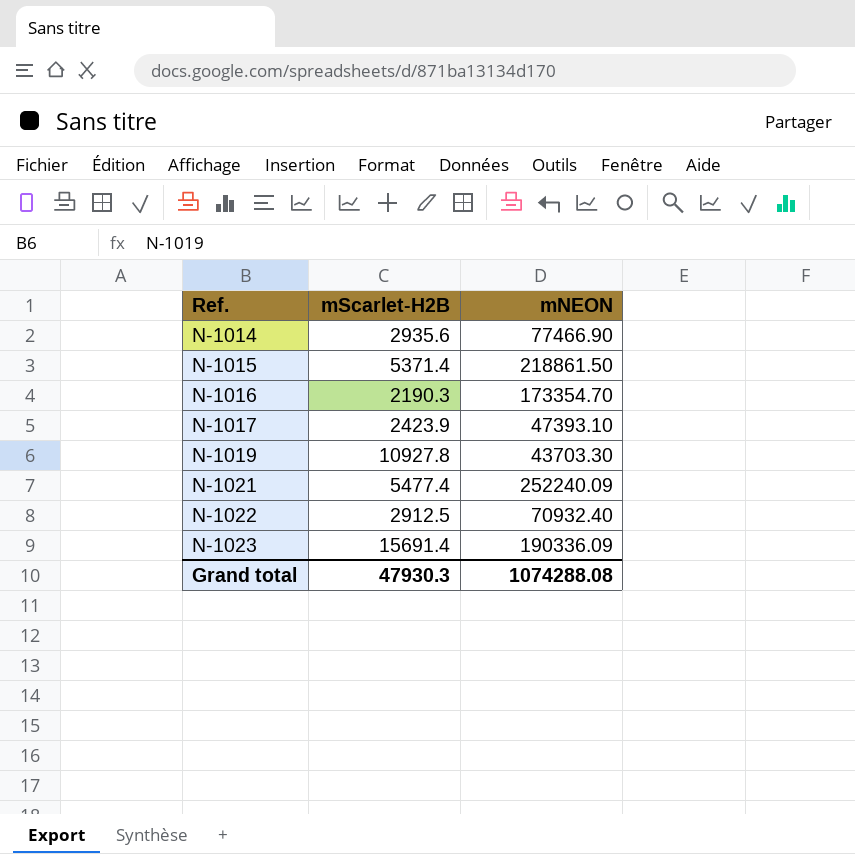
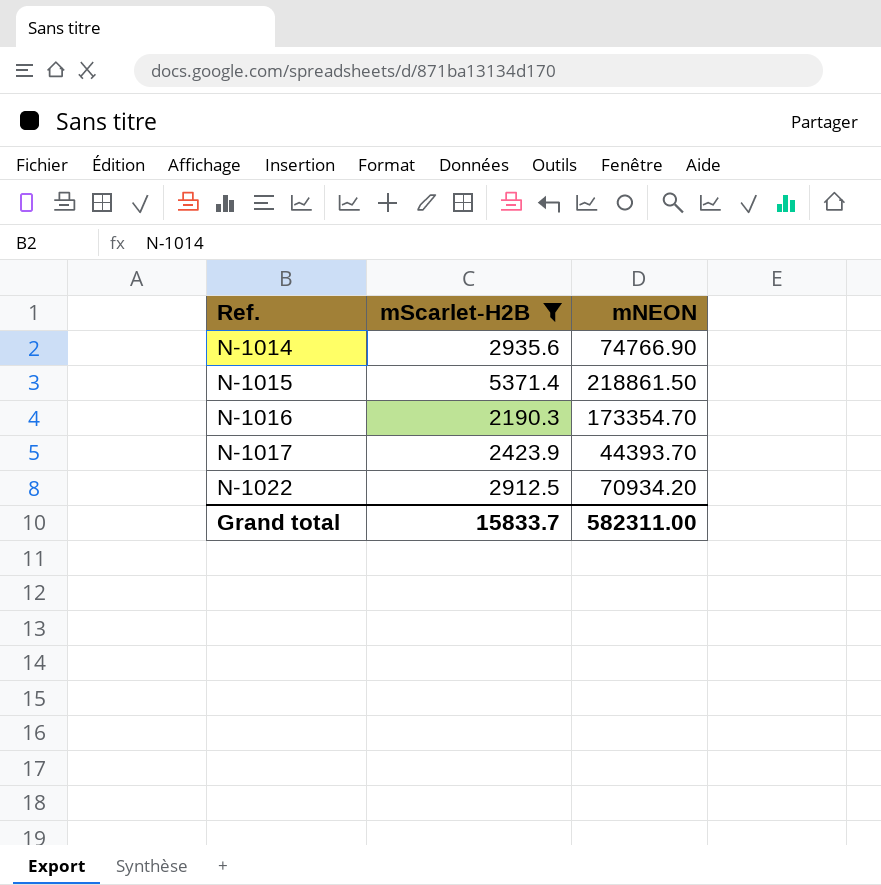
filter: none -> mScarlet-H2B <= 5371.4
N-1014 | mNEON: 77466.90 -> 74766.90
N-1017 | mNEON: 47393.10 -> 44393.70
N-1022 | mNEON: 70932.40 -> 70934.20
Grand total | mScarlet-H2B: 47930.3 -> 15833.7
Grand total | mNEON: 1074288.08 -> 582311.00

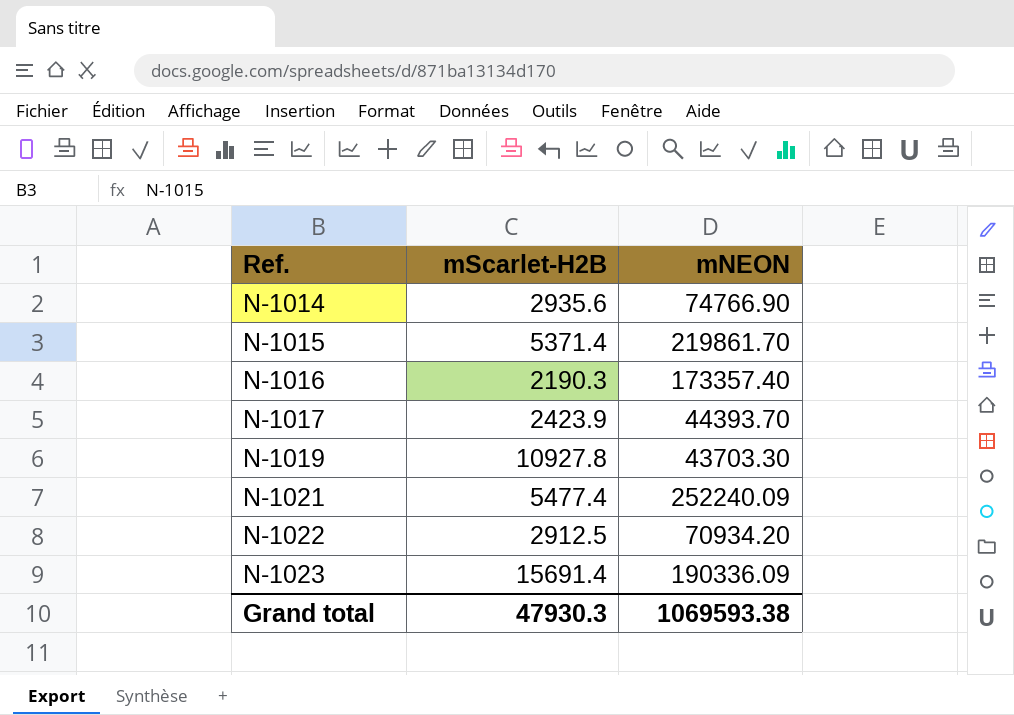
filter: mScarlet-H2B <= 5371.4 -> none
N-1015 | mNEON: 218861.50 -> 219861.70
N-1016 | mNEON: 173354.70 -> 173357.40
Grand total | mScarlet-H2B: 15833.7 -> 47930.3
Grand total | mNEON: 582311.00 -> 1069593.38

